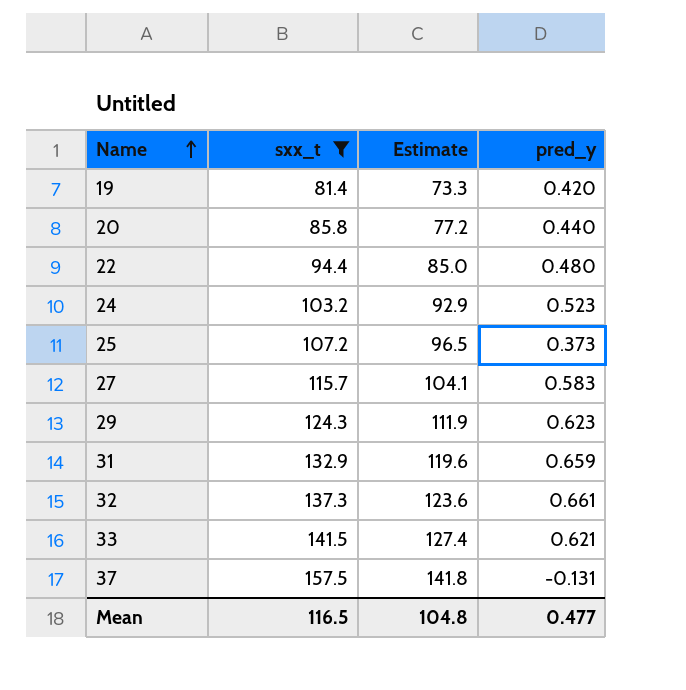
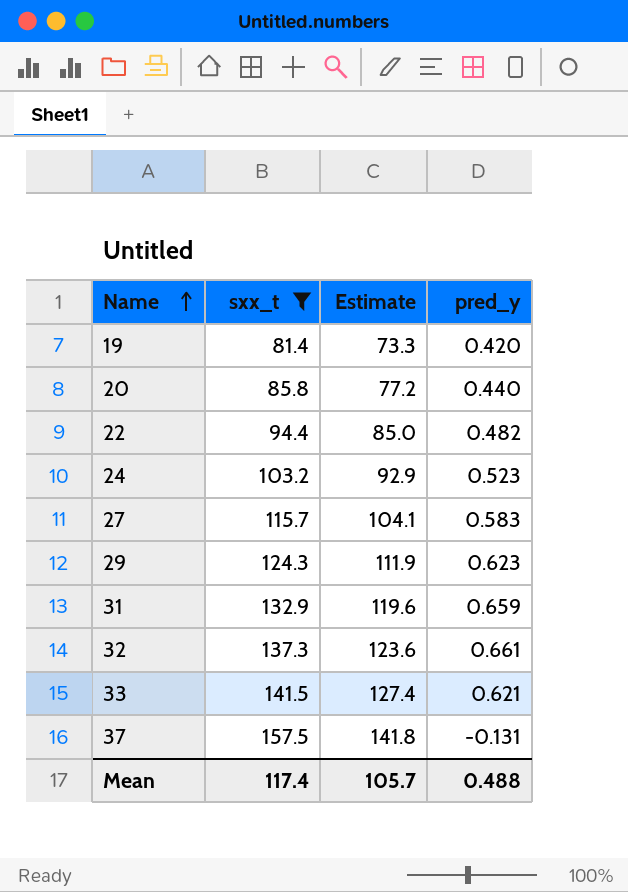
row 25: 107.2 | 96.5 | 0.373 -> none
22 | pred_y: 0.480 -> 0.482
Mean | sxx_t: 116.5 -> 117.4
Mean | Estimate: 104.8 -> 105.7
Mean | pred_y: 0.477 -> 0.488

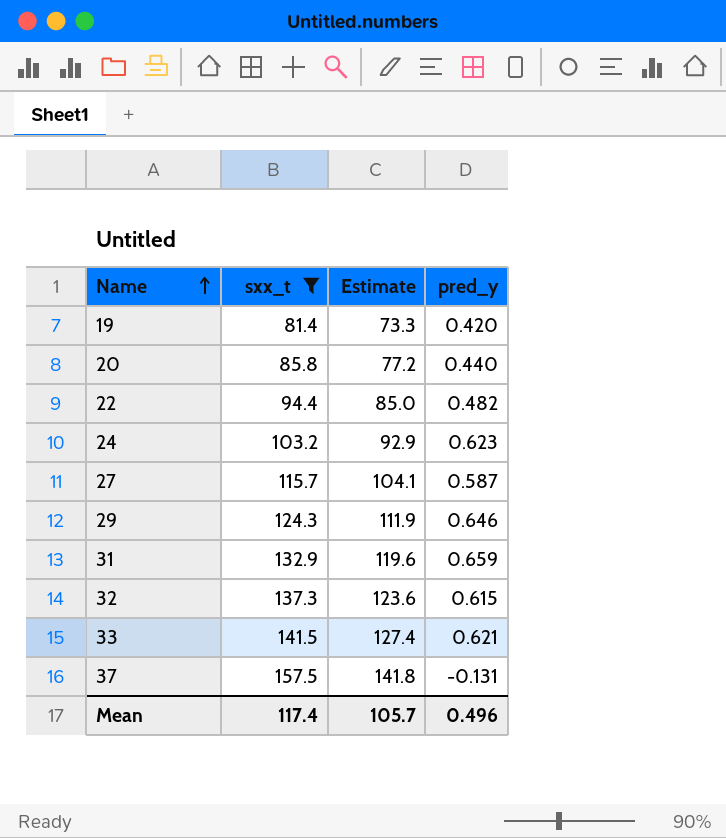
24 | pred_y: 0.523 -> 0.623
27 | pred_y: 0.583 -> 0.587
29 | pred_y: 0.623 -> 0.646
32 | pred_y: 0.661 -> 0.615
Mean | pred_y: 0.488 -> 0.496

